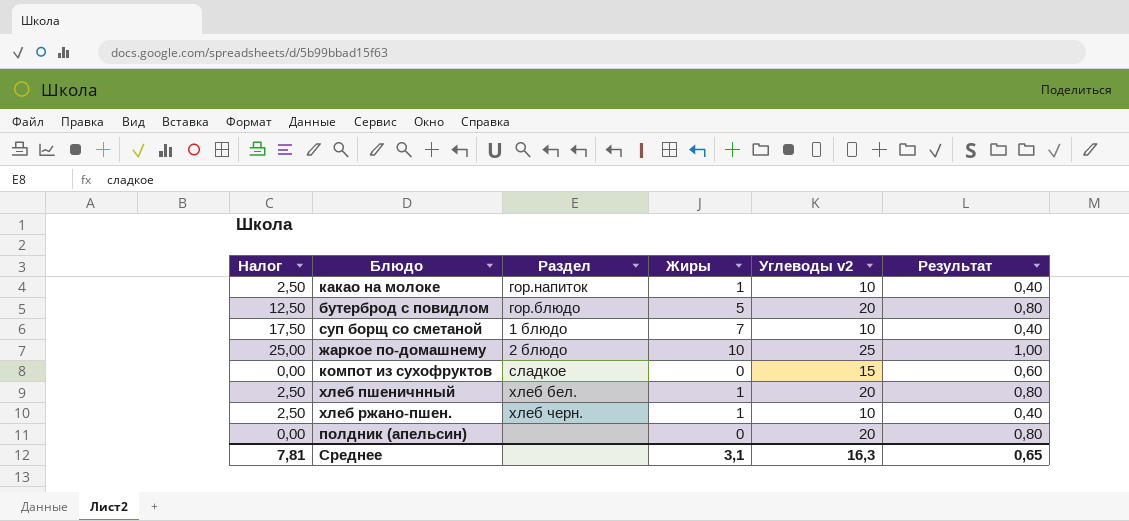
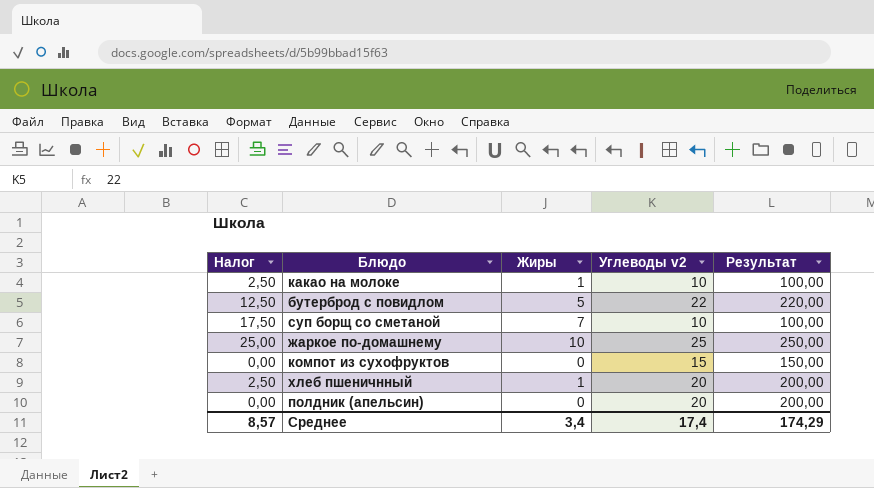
column Раздел | position: 3 -> none
column Результат | formula: [Углеводы v2] * 0,04 -> [Углеводы v2] * 10
row хлеб ржано-пшен.: 2,50 | хлеб черн. | 1 | 10 | 0,40 -> none
бутерброд с повидлом | Углеводы v2: 20 -> 22
Среднее | Налог: 7,81 -> 8,57
Среднее | Жиры: 3,1 -> 3,4
Среднее | Углеводы v2: 16,3 -> 17,4
Среднее | Результат: 0,65 -> 174,29

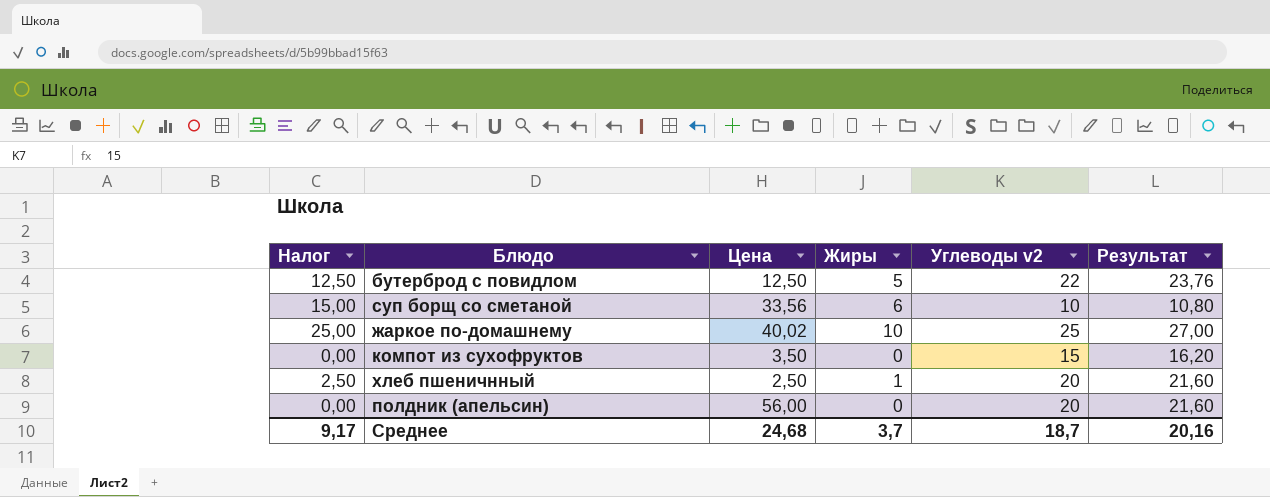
column Цена | position: none -> 3
column Результат | formula: [Углеводы v2] * 10 -> [Углеводы v2] * 1,08
row какао на молоке: 2,50 | 1 | 10 | 100,00 -> none
суп борщ со сметаной | Налог: 17,50 -> 15,00
суп борщ со сметаной | Жиры: 7 -> 6
Среднее | Налог: 8,57 -> 9,17
Среднее | Жиры: 3,4 -> 3,7
Среднее | Углеводы v2: 17,4 -> 18,7
Среднее | Результат: 174,29 -> 20,16

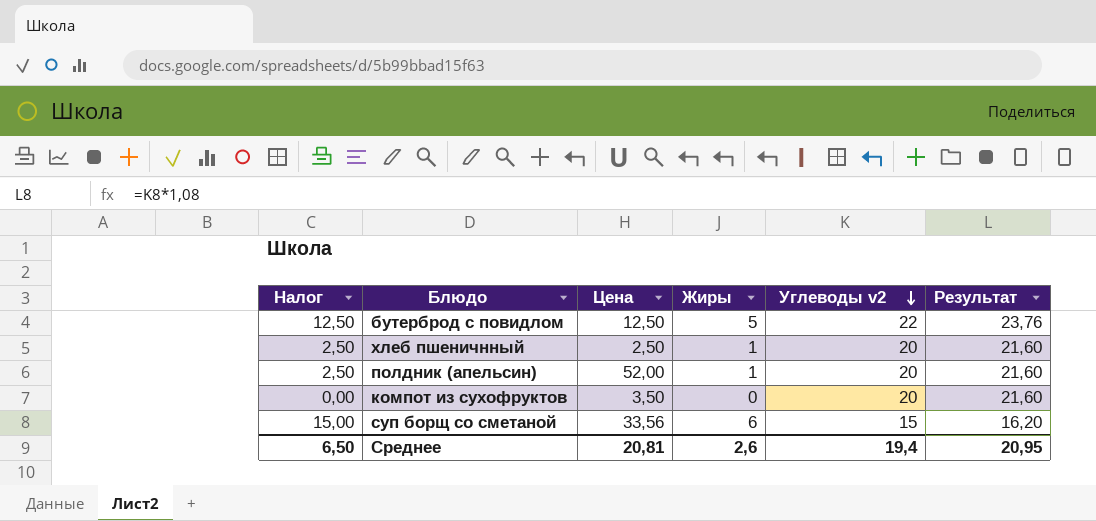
row order: none -> Углеводы v2 descending
row жаркое по-домашнему: 25,00 | 40,02 | 10 | 25 | 27,00 -> none
полдник (апельсин) | Налог: 0,00 -> 2,50
полдник (апельсин) | Цена: 56,00 -> 52,00
полдник (апельсин) | Жиры: 0 -> 1
компот из сухофруктов | Углеводы v2: 15 -> 20
компот из сухофруктов | Результат: 16,20 -> 21,60
суп борщ со сметаной | Углеводы v2: 10 -> 15
суп борщ со сметаной | Результат: 10,80 -> 16,20
Среднее | Налог: 9,17 -> 6,50
Среднее | Цена: 24,68 -> 20,81
Среднее | Жиры: 3,7 -> 2,6
Среднее | Углеводы v2: 18,7 -> 19,4
Среднее | Результат: 20,16 -> 20,95

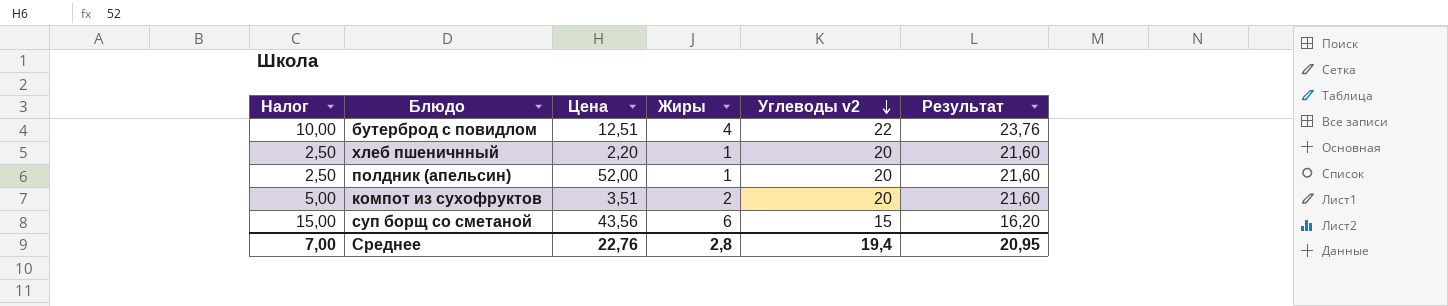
бутерброд с повидлом | Налог: 12,50 -> 10,00
бутерброд с повидлом | Цена: 12,50 -> 12,51
бутерброд с повидлом | Жиры: 5 -> 4
хлеб пшеничнный | Цена: 2,50 -> 2,20
компот из сухофруктов | Налог: 0,00 -> 5,00
компот из сухофруктов | Цена: 3,50 -> 3,51
компот из сухофруктов | Жиры: 0 -> 2
суп борщ со сметаной | Цена: 33,56 -> 43,56
Среднее | Налог: 6,50 -> 7,00
Среднее | Цена: 20,81 -> 22,76
Среднее | Жиры: 2,6 -> 2,8

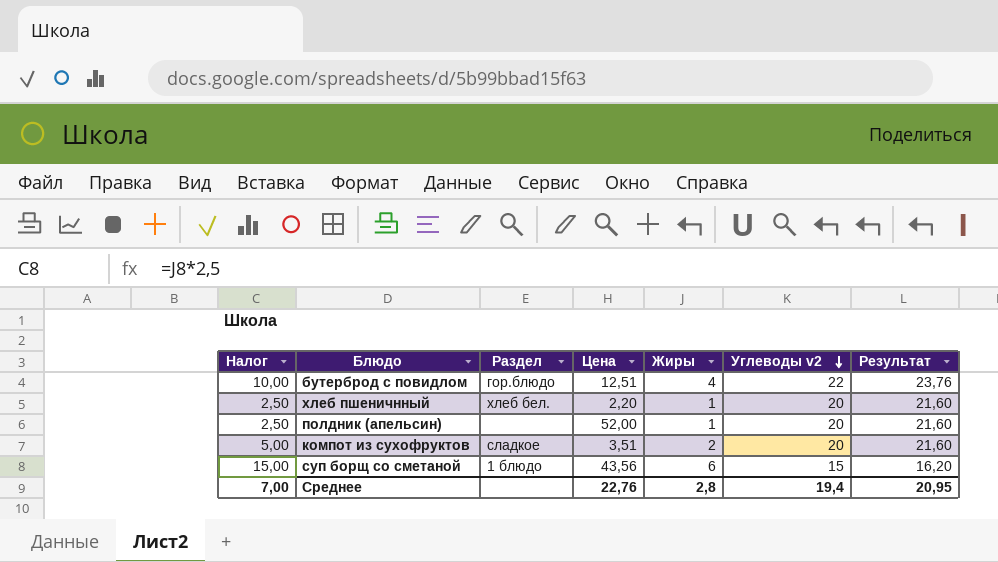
column Раздел | position: none -> 3

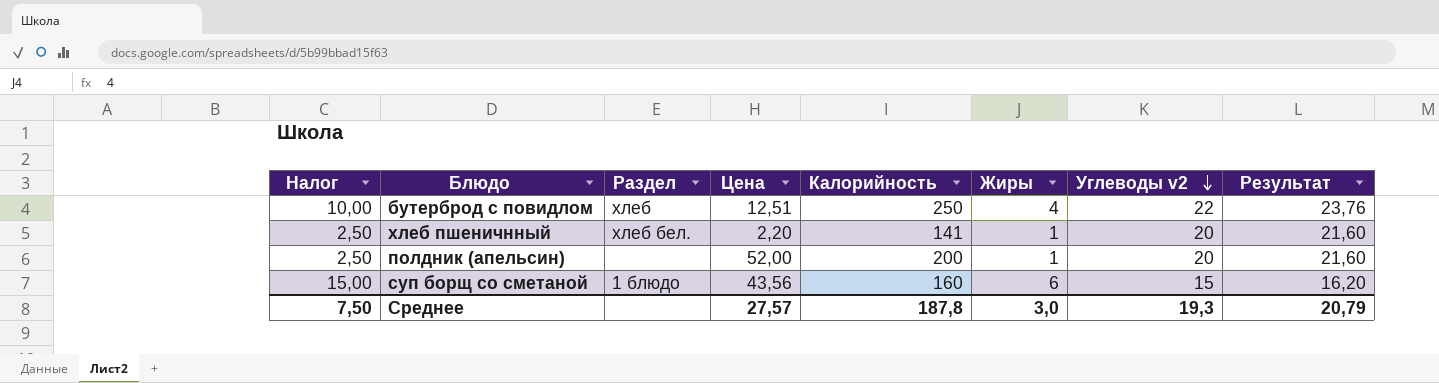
column Калорийность | position: none -> 5
row компот из сухофруктов: 5,00 | сладкое | 3,51 | 2 | 20 | 21,60 -> none
бутерброд с повидлом | Раздел: гор.блюдо -> хлеб
Среднее | Налог: 7,00 -> 7,50
Среднее | Цена: 22,76 -> 27,57
Среднее | Жиры: 2,8 -> 3,0
Среднее | Углеводы v2: 19,4 -> 19,3
Среднее | Результат: 20,95 -> 20,79

